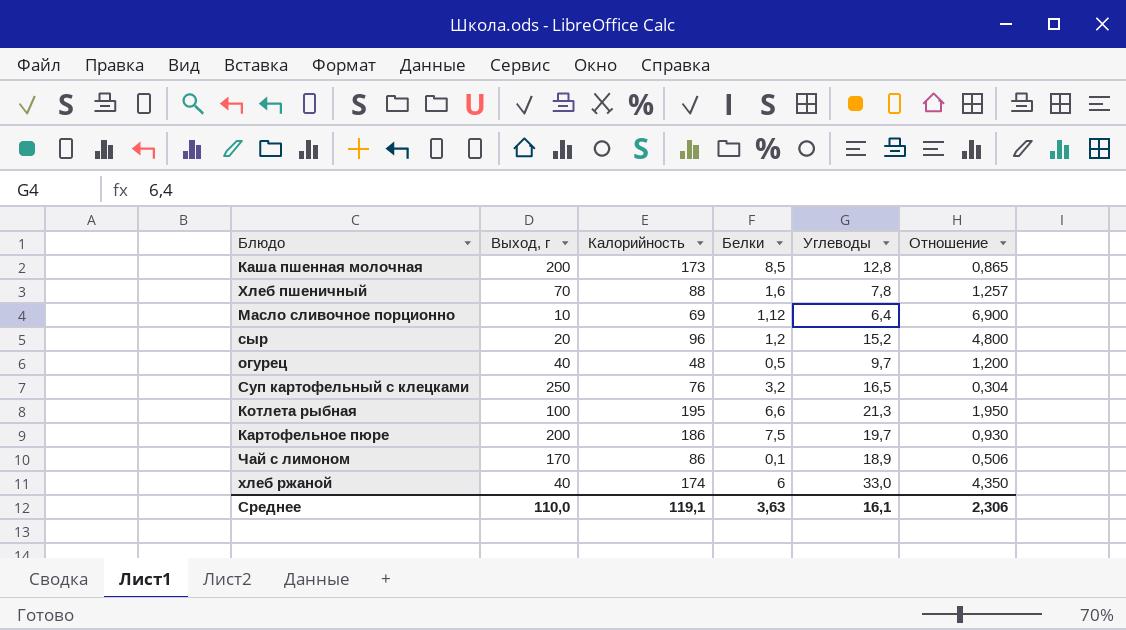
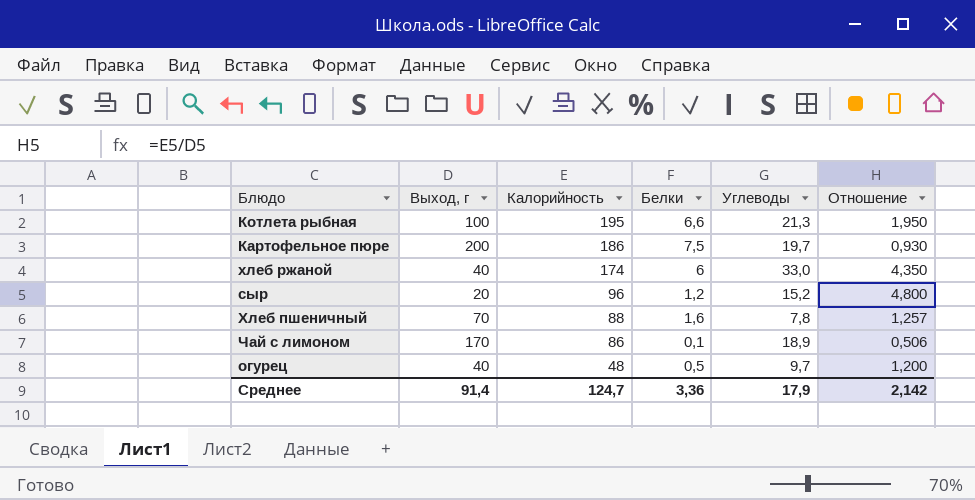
row order: none -> Калорийность descending
row Каша пшенная молочная: 200 | 173 | 8,5 | 12,8 | 0,865 -> none
row Масло сливочное порционно: 10 | 69 | 1,12 | 6,4 | 6,900 -> none
row Суп картофельный с клецками: 250 | 76 | 3,2 | 16,5 | 0,304 -> none
Среднее | Выход, г: 110,0 -> 91,4
Среднее | Калорийность: 119,1 -> 124,7
Среднее | Белки: 3,63 -> 3,36
Среднее | Углеводы: 16,1 -> 17,9
Среднее | Отношение: 2,306 -> 2,142

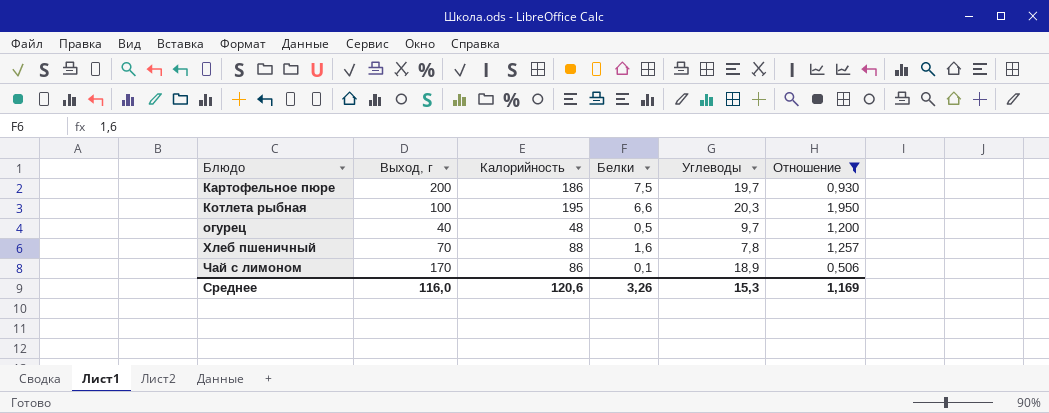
filter: none -> Отношение <= 1,950
row order: Калорийность descending -> Блюдо ascending
Котлета рыбная | Углеводы: 21,3 -> 20,3
Среднее | Выход, г: 91,4 -> 116,0
Среднее | Калорийность: 124,7 -> 120,6
Среднее | Белки: 3,36 -> 3,26
Среднее | Углеводы: 17,9 -> 15,3
Среднее | Отношение: 2,142 -> 1,169

